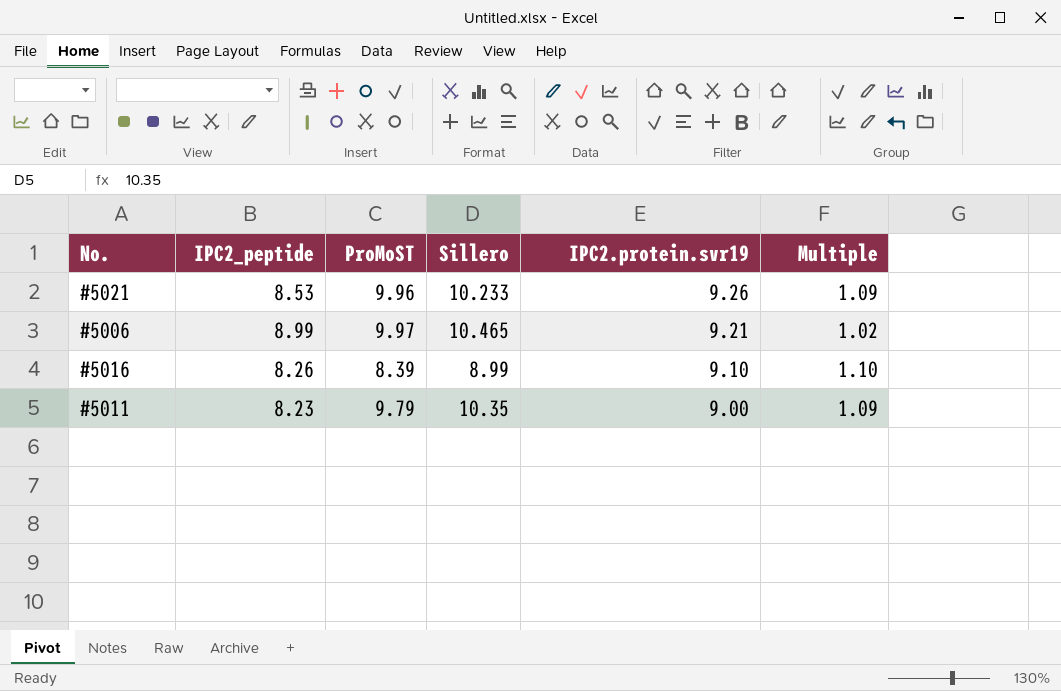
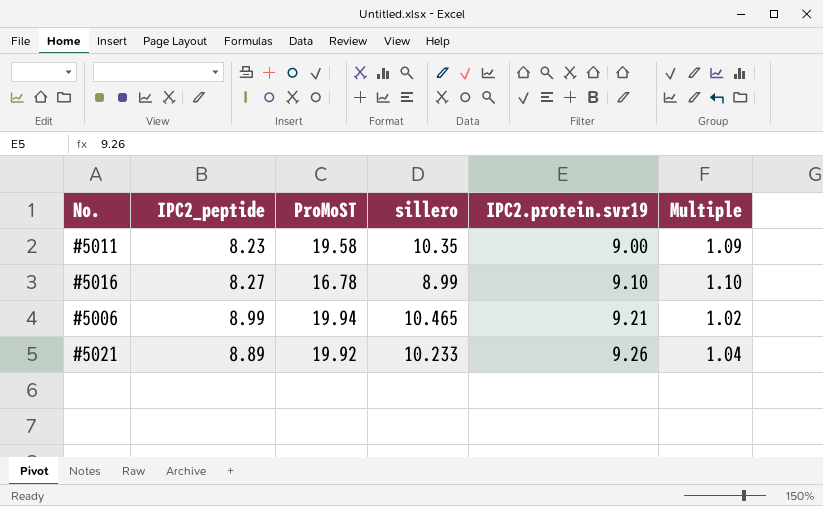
row order: IPC2.protein.svr19 descending -> IPC2.protein.svr19 ascending
column name: Sillero -> sillero
#5011 | ProMoST: 9.79 -> 19.58
#5016 | IPC2_peptide: 8.26 -> 8.27
#5016 | ProMoST: 8.39 -> 16.78
#5006 | ProMoST: 9.97 -> 19.94
#5021 | IPC2_peptide: 8.53 -> 8.89
#5021 | ProMoST: 9.96 -> 19.92
#5021 | Multiple: 1.09 -> 1.04

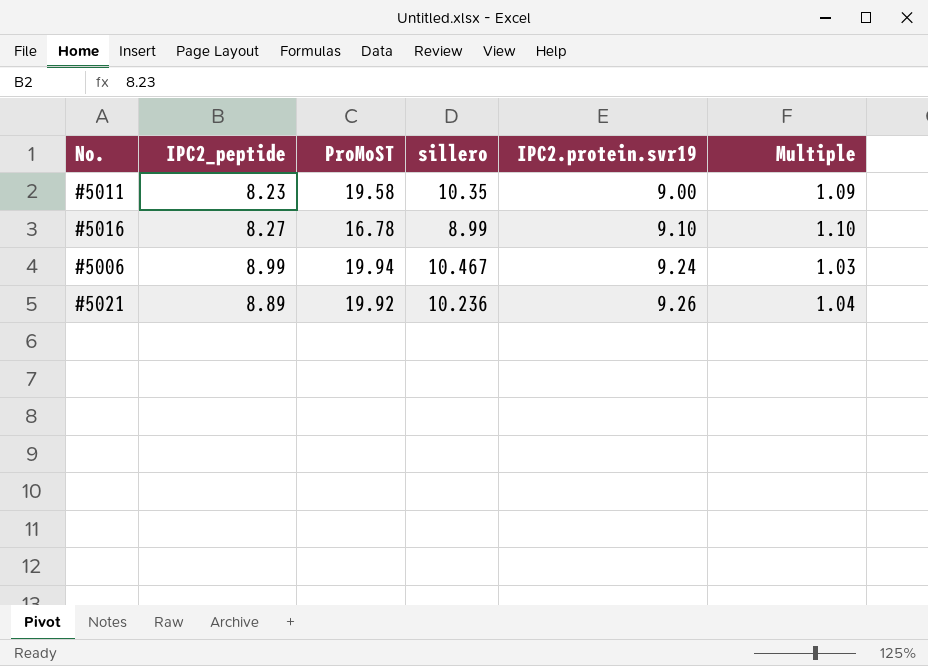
#5006 | sillero: 10.465 -> 10.467
#5006 | IPC2.protein.svr19: 9.21 -> 9.24
#5006 | Multiple: 1.02 -> 1.03
#5021 | sillero: 10.233 -> 10.236

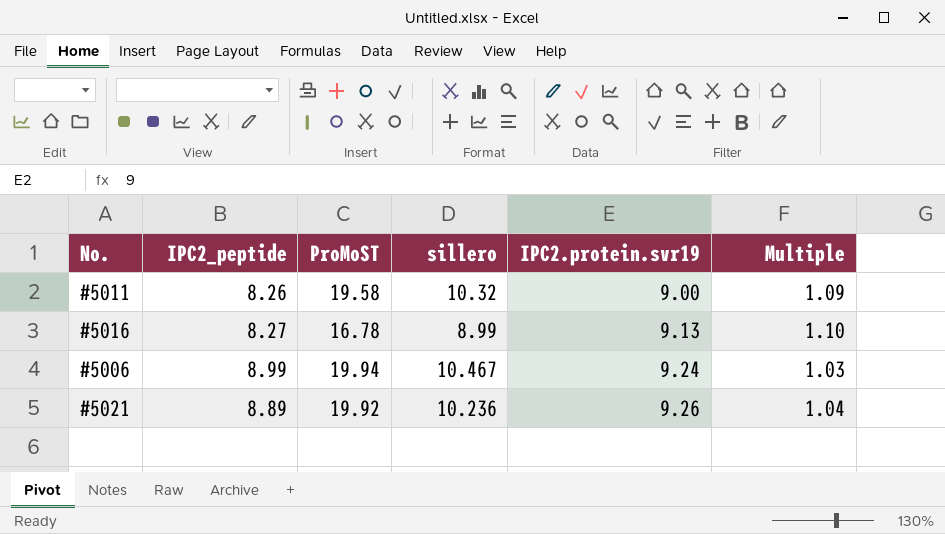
#5011 | IPC2_peptide: 8.23 -> 8.26
#5011 | sillero: 10.35 -> 10.32
#5016 | IPC2.protein.svr19: 9.10 -> 9.13

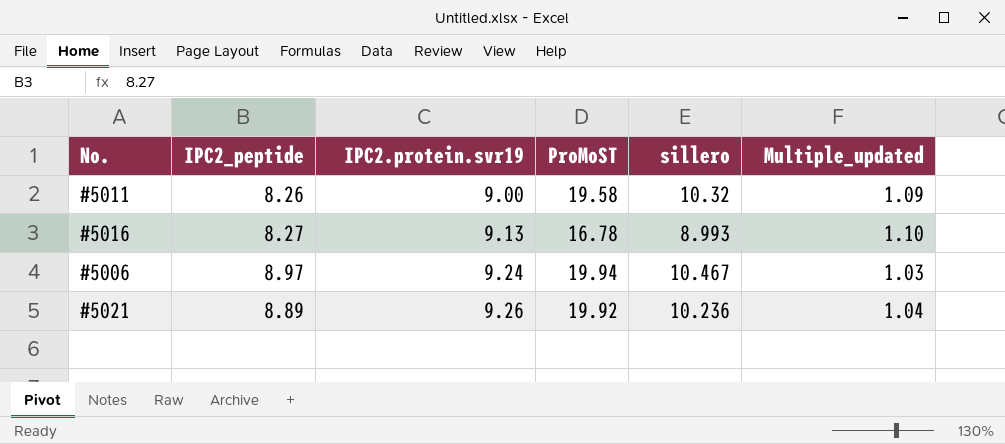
column IPC2.protein.svr19 | position: 5 -> 3
column name: Multiple -> Multiple_updated
#5016 | sillero: 8.99 -> 8.993
#5006 | IPC2_peptide: 8.99 -> 8.97

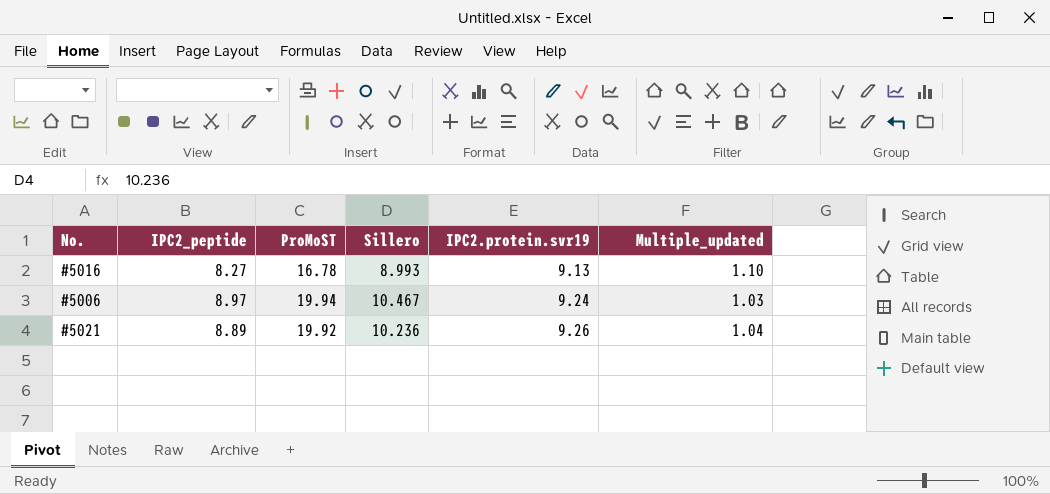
column name: sillero -> Sillero
column IPC2.protein.svr19 | position: 3 -> 5
row #5011: 8.26 | 9.00 | 19.58 | 10.32 | 1.09 -> none

